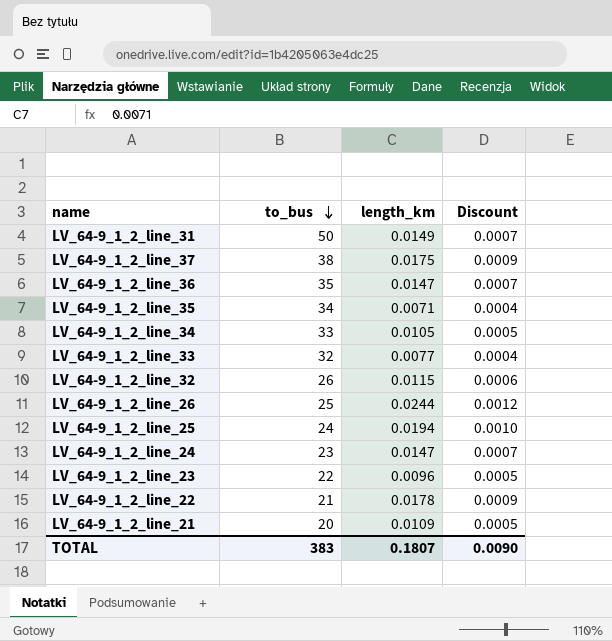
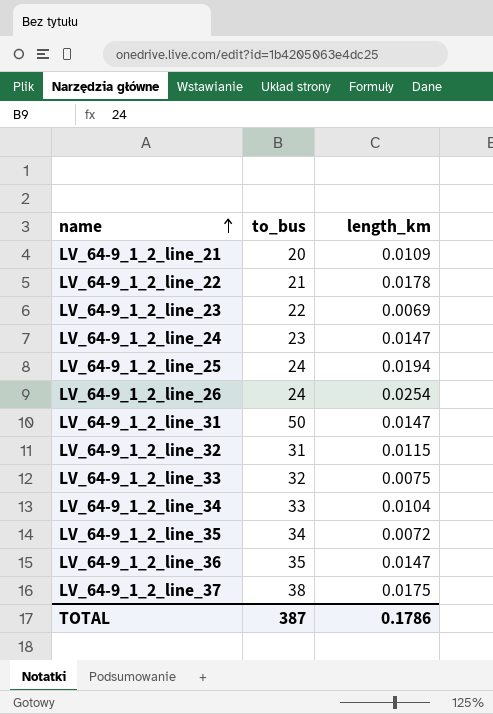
row order: to_bus descending -> name ascending
column Discount | formula: [length_km] * 0.05 -> none
LV_64-9_1_2_line_23 | length_km: 0.0096 -> 0.0069
LV_64-9_1_2_line_26 | to_bus: 25 -> 24
LV_64-9_1_2_line_26 | length_km: 0.0244 -> 0.0254
LV_64-9_1_2_line_31 | length_km: 0.0149 -> 0.0147
LV_64-9_1_2_line_32 | to_bus: 26 -> 31
LV_64-9_1_2_line_33 | length_km: 0.0077 -> 0.0075
LV_64-9_1_2_line_34 | length_km: 0.0105 -> 0.0104
LV_64-9_1_2_line_35 | length_km: 0.0071 -> 0.0072
TOTAL | to_bus: 383 -> 387
TOTAL | length_km: 0.1807 -> 0.1786

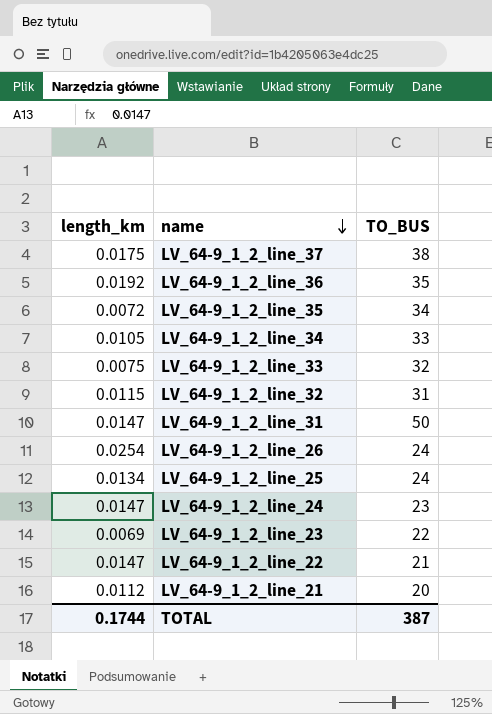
row order: name ascending -> name descending
column length_km | position: 3 -> 1
column name: to_bus -> TO_BUS
LV_64-9_1_2_line_36 | length_km: 0.0147 -> 0.0192
LV_64-9_1_2_line_34 | length_km: 0.0104 -> 0.0105
LV_64-9_1_2_line_25 | length_km: 0.0194 -> 0.0134
LV_64-9_1_2_line_22 | length_km: 0.0178 -> 0.0147
LV_64-9_1_2_line_21 | length_km: 0.0109 -> 0.0112
TOTAL | length_km: 0.1786 -> 0.1744

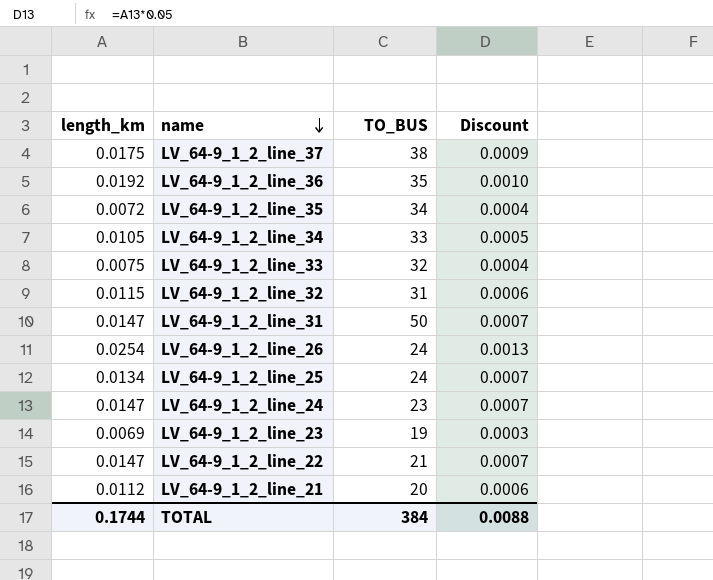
column Discount | formula: none -> [length_km] * 0.05
LV_64-9_1_2_line_23 | TO_BUS: 22 -> 19
TOTAL | TO_BUS: 387 -> 384

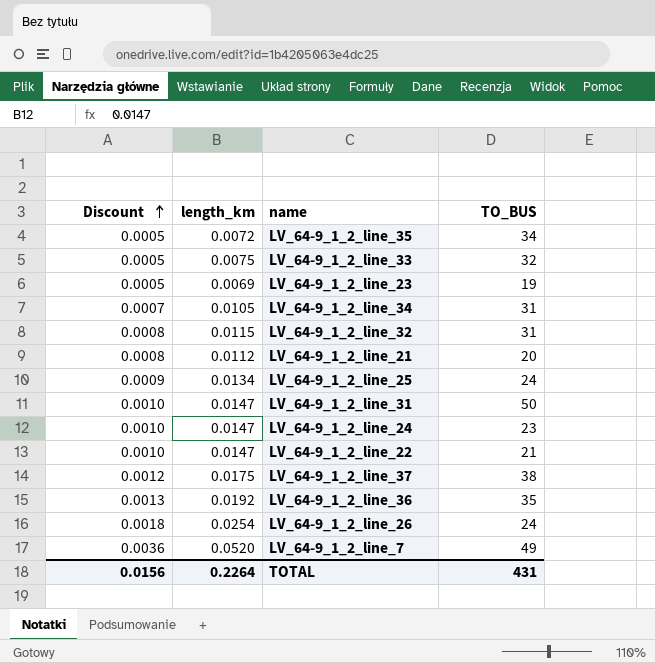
row order: name descending -> Discount ascending
column Discount | formula: [length_km] * 0.05 -> [length_km] * 0.07
column Discount | position: 4 -> 1
LV_64-9_1_2_line_34 | TO_BUS: 33 -> 31
row LV_64-9_1_2_line_7: none -> 0.0036 | 0.0520 | 49
TOTAL | Discount: 0.0088 -> 0.0156
TOTAL | length_km: 0.1744 -> 0.2264
TOTAL | TO_BUS: 384 -> 431

